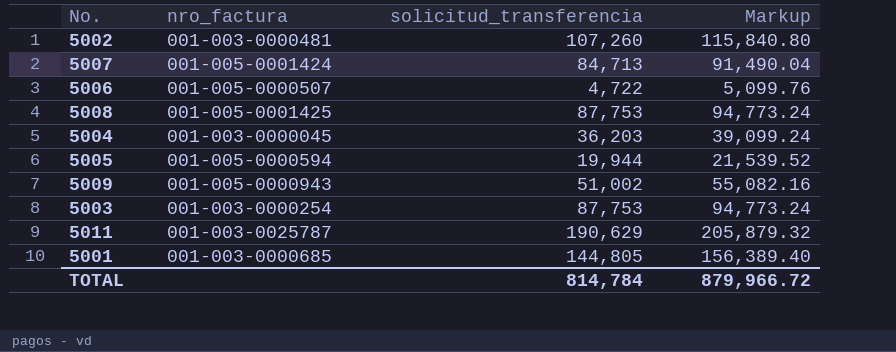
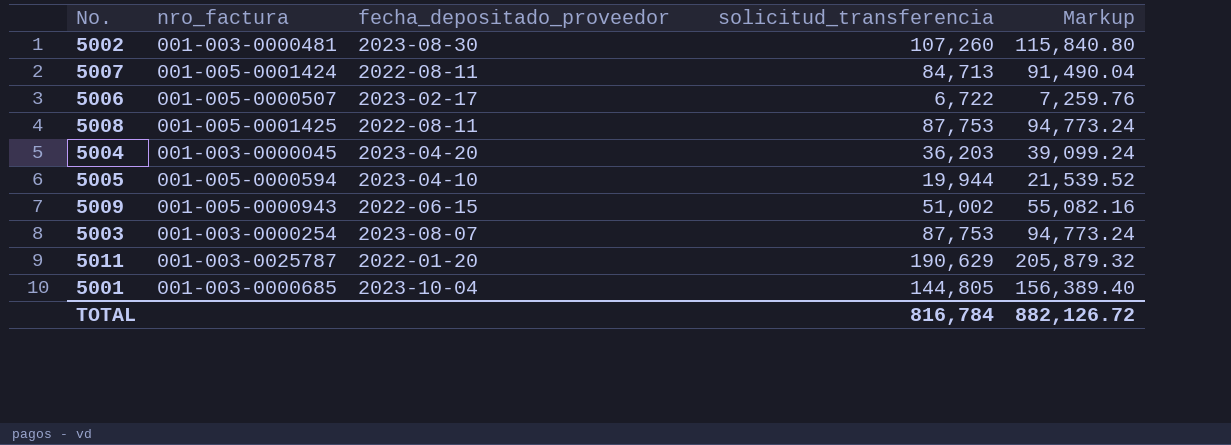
column fecha_depositado_proveedor | position: none -> 3
5006 | solicitud_transferencia: 4,722 -> 6,722
5006 | Markup: 5,099.76 -> 7,259.76
TOTAL | solicitud_transferencia: 814,784 -> 816,784
TOTAL | Markup: 879,966.72 -> 882,126.72

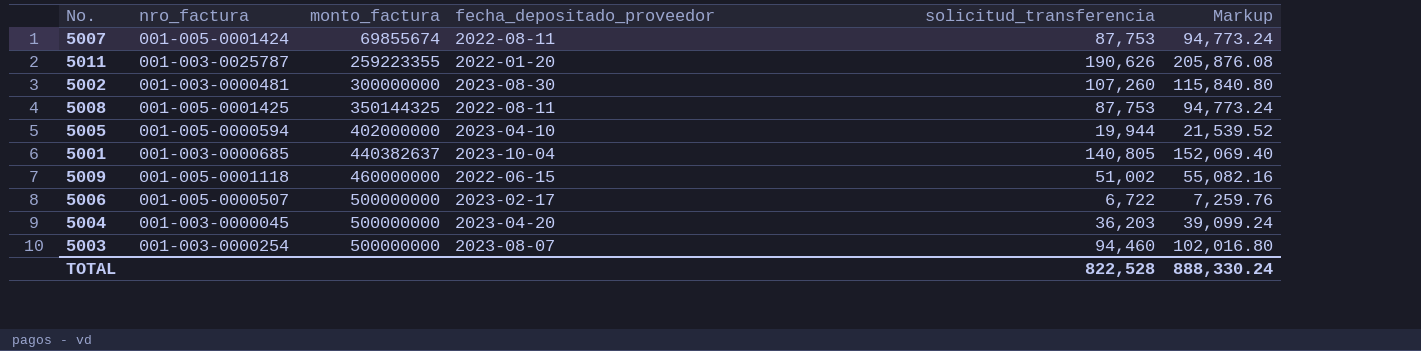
row order: none -> monto_factura ascending
column monto_factura | position: none -> 3
5007 | solicitud_transferencia: 84,713 -> 87,753
5007 | Markup: 91,490.04 -> 94,773.24
5011 | solicitud_transferencia: 190,629 -> 190,626
5011 | Markup: 205,879.32 -> 205,876.08
5001 | solicitud_transferencia: 144,805 -> 140,805
5001 | Markup: 156,389.40 -> 152,069.40
5009 | nro_factura: 001-005-0000943 -> 001-005-0001118
5003 | solicitud_transferencia: 87,753 -> 94,460
5003 | Markup: 94,773.24 -> 102,016.80
TOTAL | solicitud_transferencia: 816,784 -> 822,528
TOTAL | Markup: 882,126.72 -> 888,330.24

